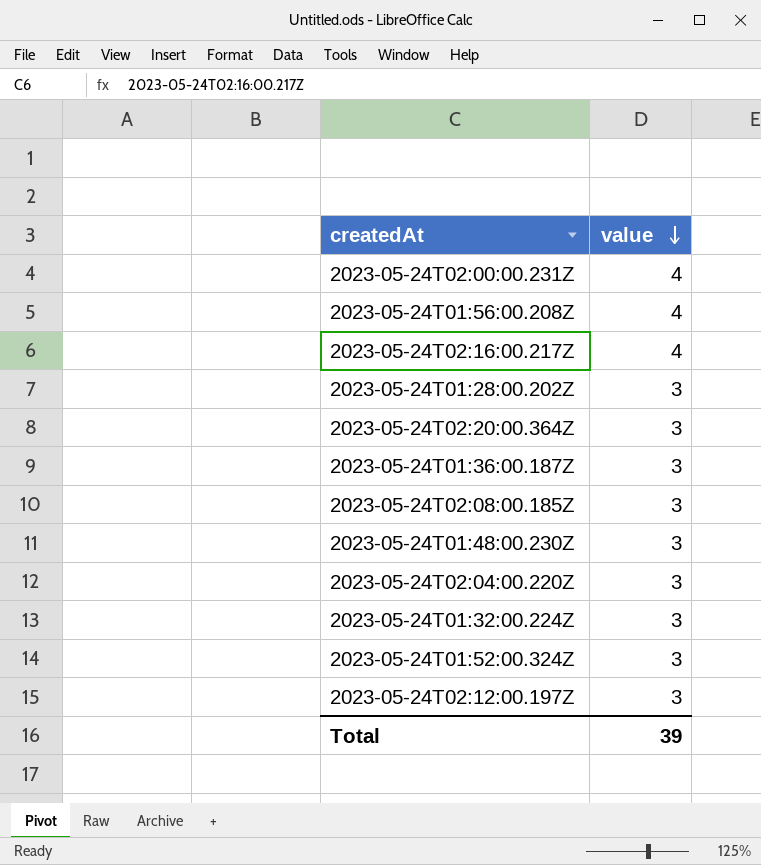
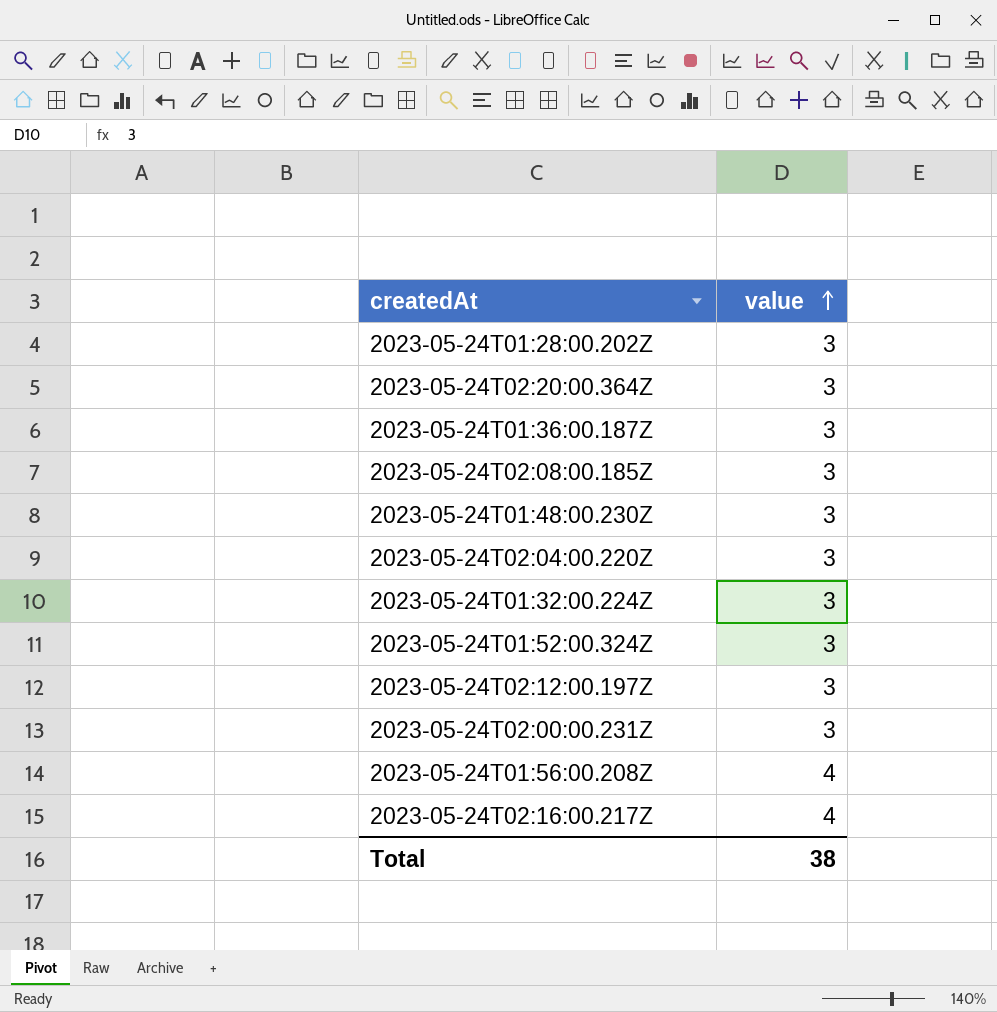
row order: value descending -> value ascending
2023-05-24T02:00:00.231Z | value: 4 -> 3
Total | value: 39 -> 38

